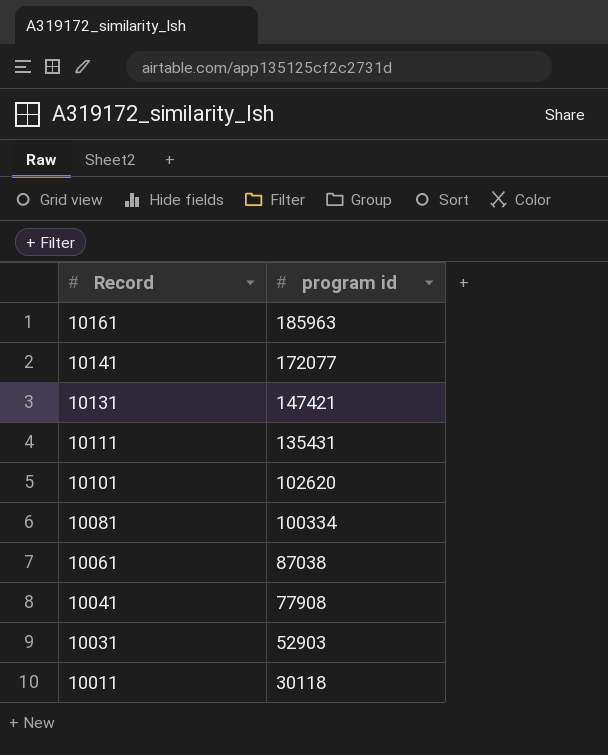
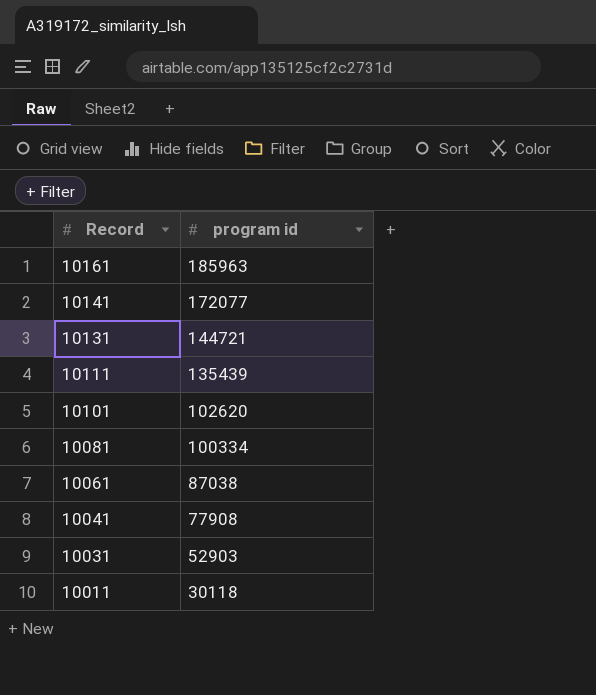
10131 | program id: 147421 -> 144721
10111 | program id: 135431 -> 135439

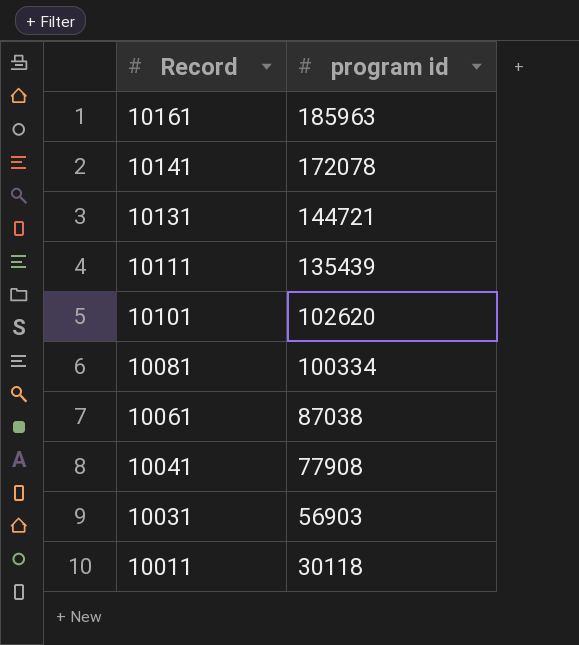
10141 | program id: 172077 -> 172078
10031 | program id: 52903 -> 56903

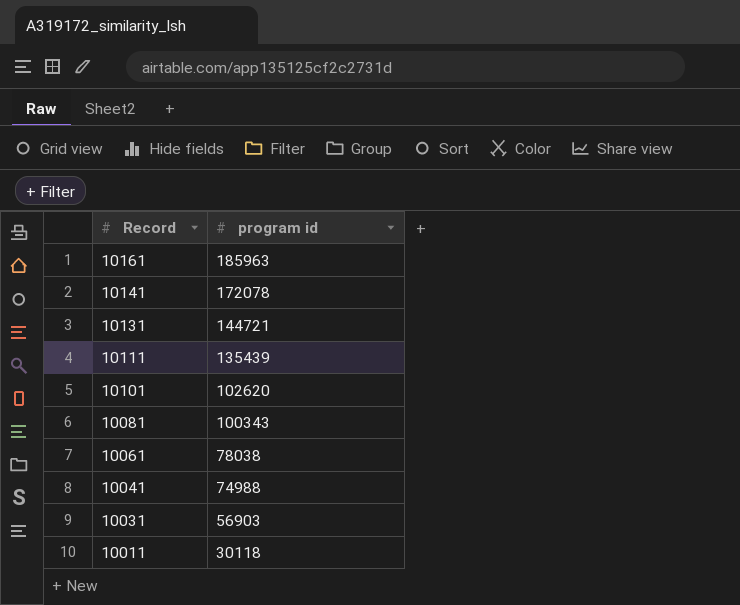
10081 | program id: 100334 -> 100343
10061 | program id: 87038 -> 78038
10041 | program id: 77908 -> 74988

